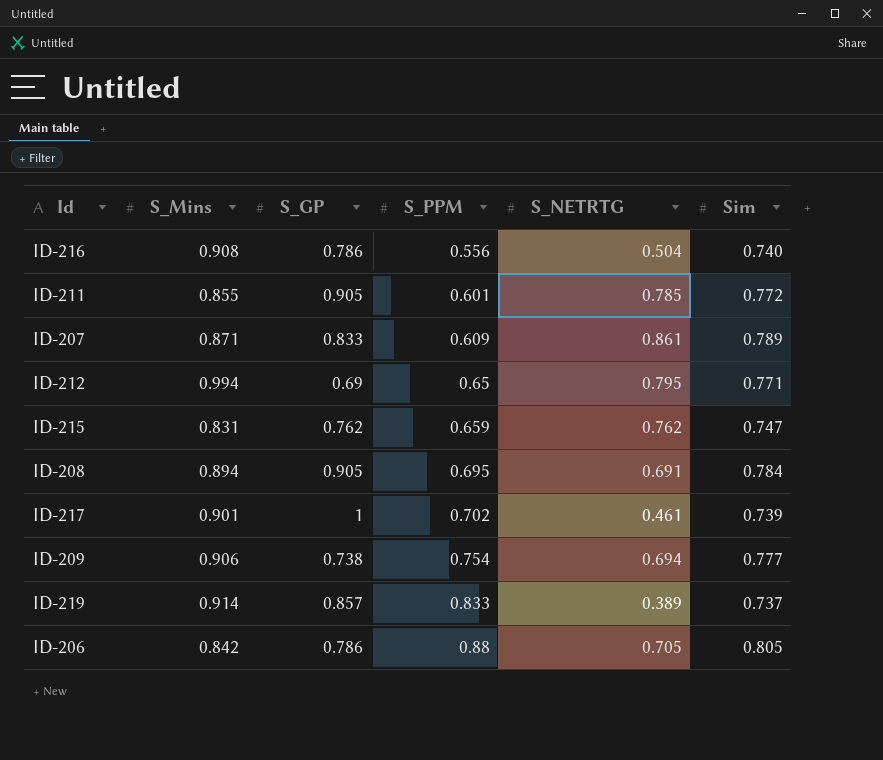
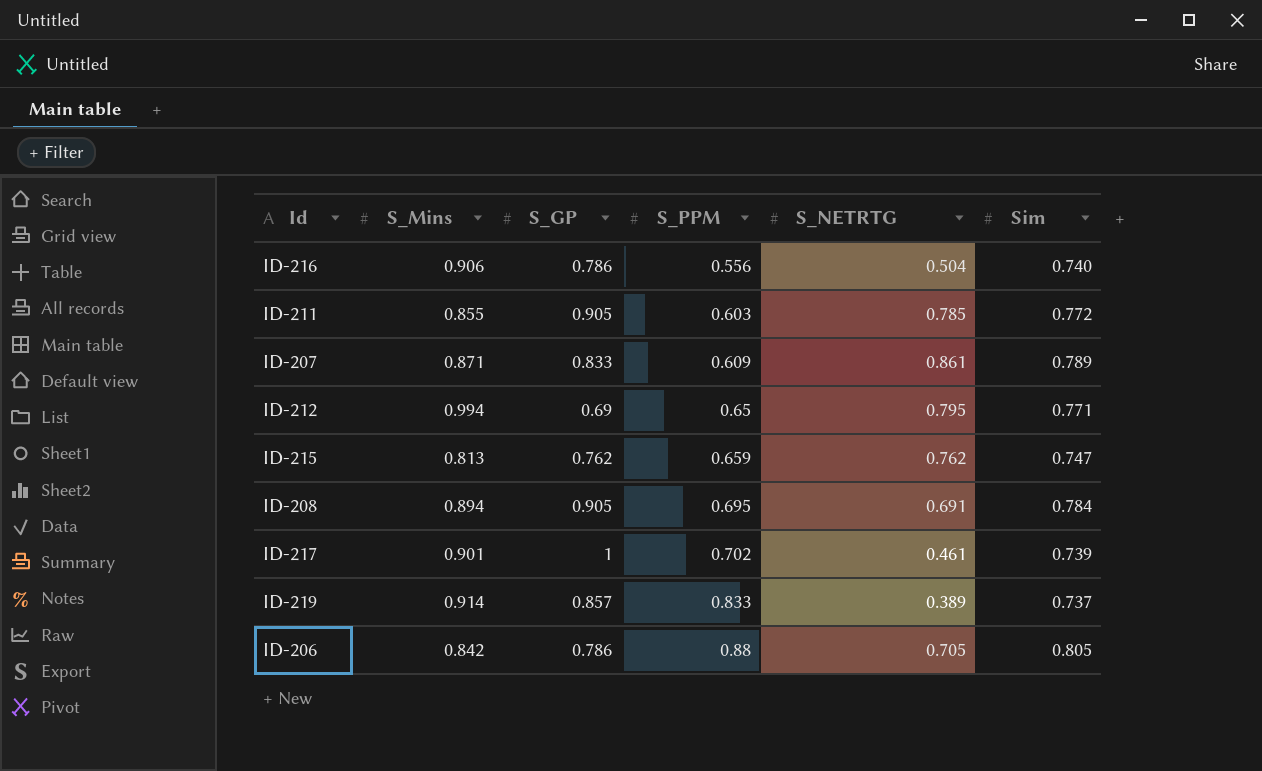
row ID-209: 0.906 | 0.738 | 0.754 | 0.694 | 0.777 -> none
ID-216 | S_Mins: 0.908 -> 0.906
ID-211 | S_PPM: 0.601 -> 0.603
ID-215 | S_Mins: 0.831 -> 0.813

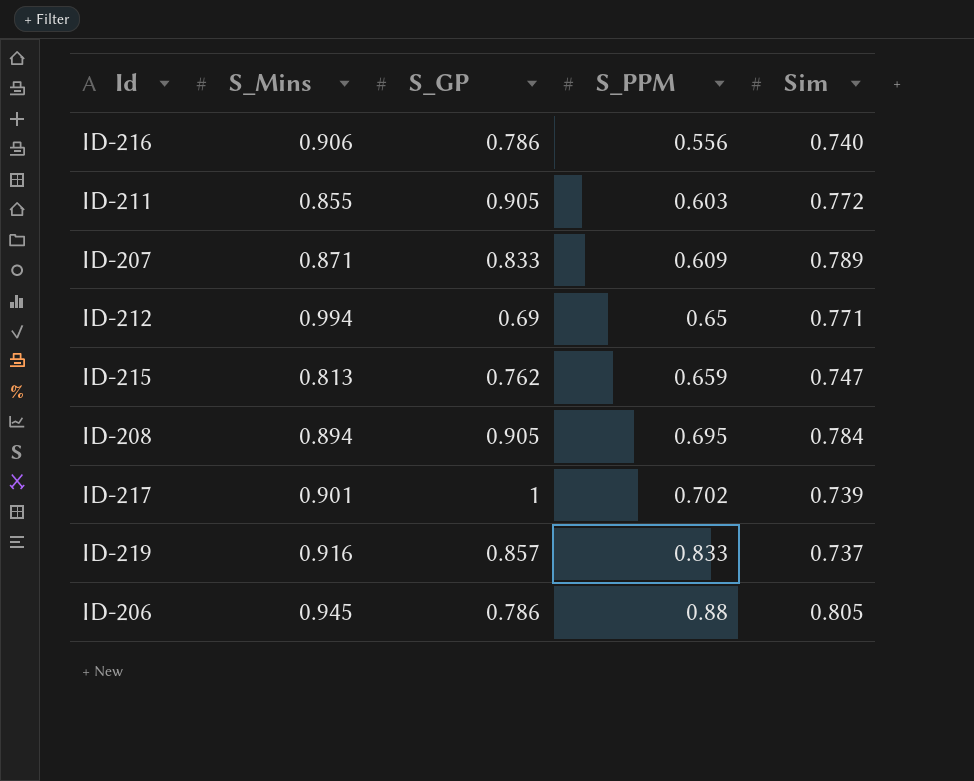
column S_NETRTG | position: 5 -> none
ID-219 | S_Mins: 0.914 -> 0.916
ID-206 | S_Mins: 0.842 -> 0.945

